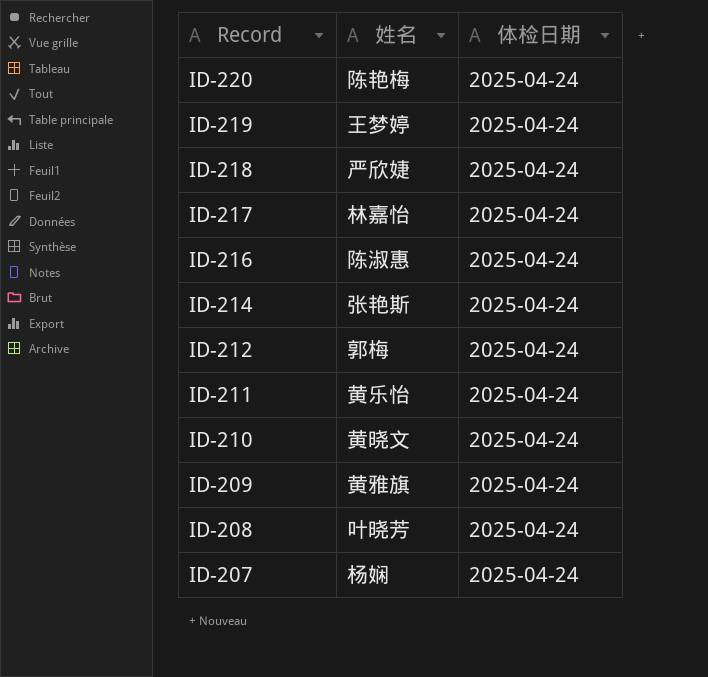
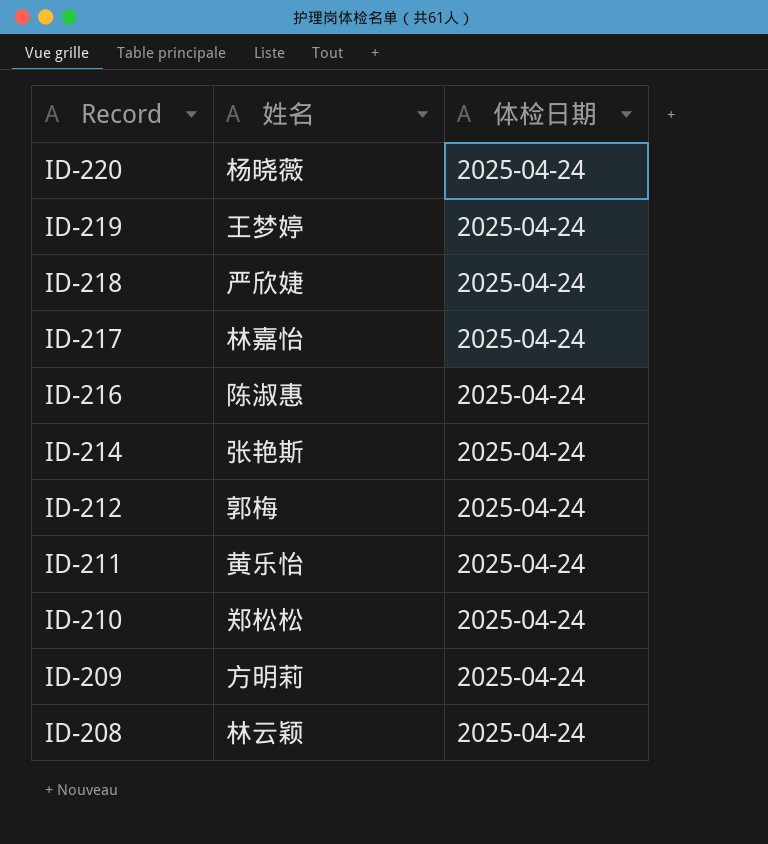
row ID-207: 杨娴 | 2025-04-24 -> none
ID-220 | 姓名: 陈艳梅 -> 杨晓薇
ID-210 | 姓名: 黄晓文 -> 郑松松
ID-209 | 姓名: 黄雅旗 -> 方明莉
ID-208 | 姓名: 叶晓芳 -> 林云颖

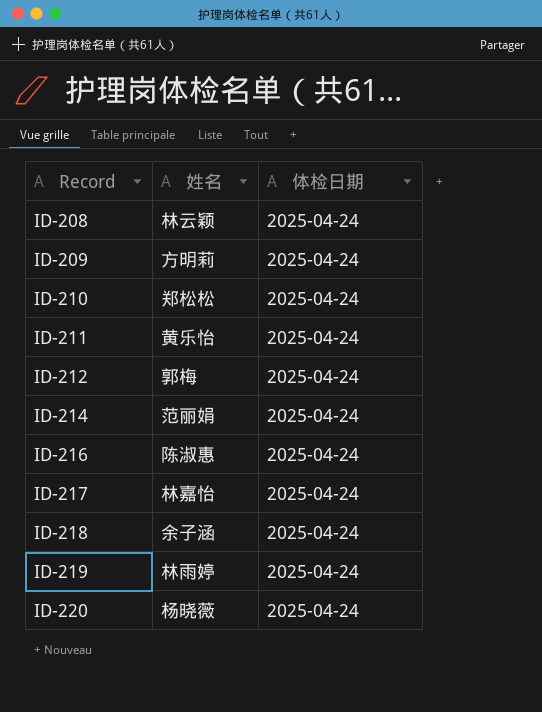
row order: Record descending -> Record ascending
ID-214 | 姓名: 张艳斯 -> 范丽娟
ID-218 | 姓名: 严欣婕 -> 余子涵
ID-219 | 姓名: 王梦婷 -> 林雨婷

